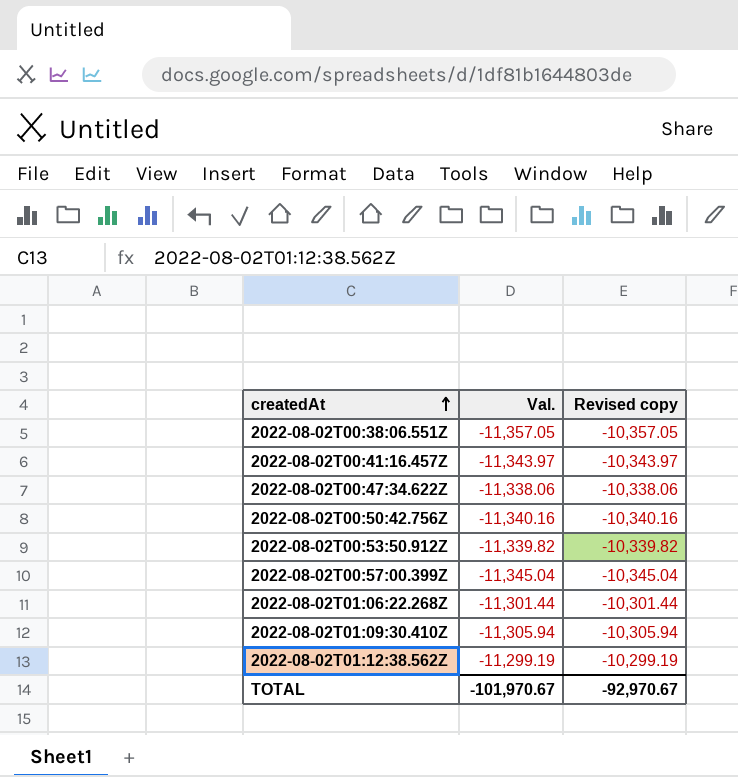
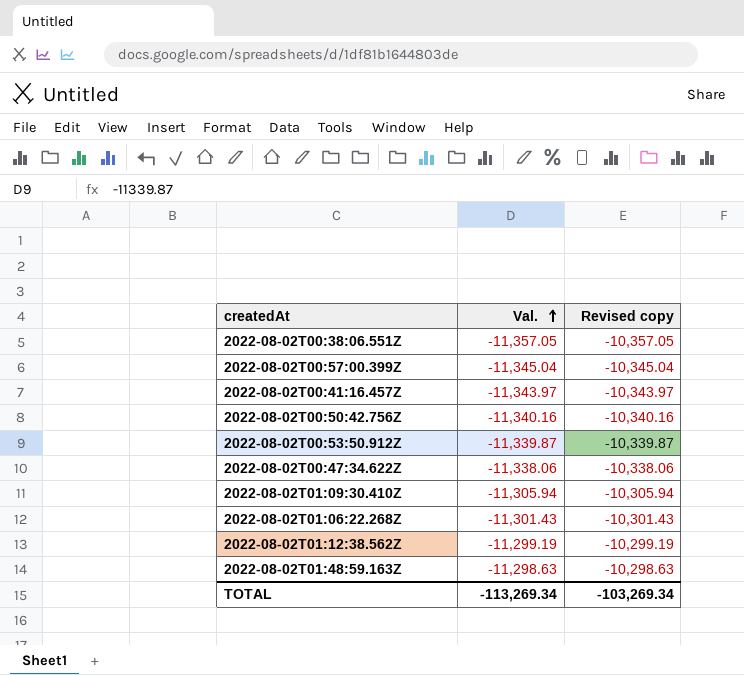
row order: createdAt ascending -> Val. ascending
2022-08-02T00:53:50.912Z | Val.: -11,339.82 -> -11,339.87
2022-08-02T00:53:50.912Z | Revised copy: -10,339.82 -> -10,339.87
2022-08-02T01:06:22.268Z | Val.: -11,301.44 -> -11,301.43
2022-08-02T01:06:22.268Z | Revised copy: -10,301.44 -> -10,301.43
row 2022-08-02T01:48:59.163Z: none -> -11,298.63 | -10,298.63
TOTAL | Val.: -101,970.67 -> -113,269.34
TOTAL | Revised copy: -92,970.67 -> -103,269.34

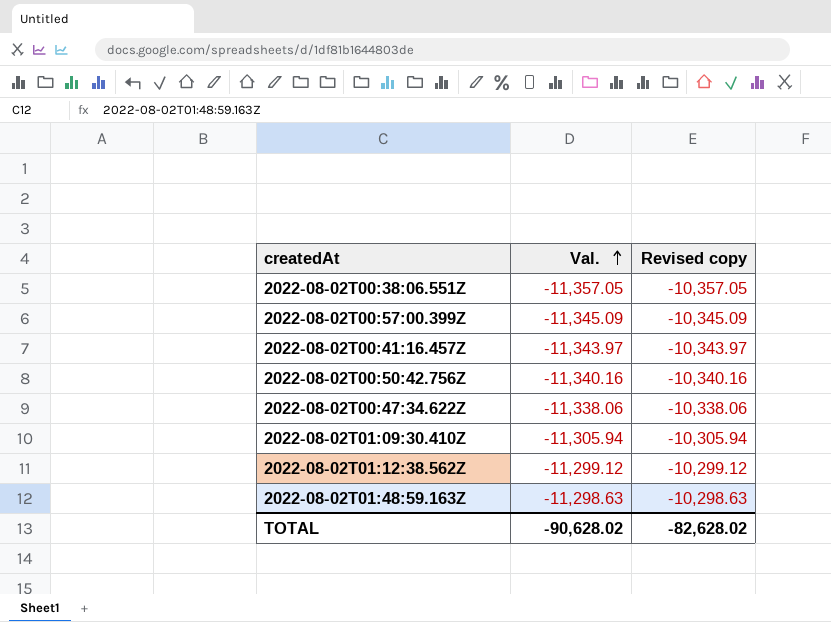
row 2022-08-02T00:53:50.912Z: -11,339.87 | -10,339.87 -> none
row 2022-08-02T01:06:22.268Z: -11,301.43 | -10,301.43 -> none
2022-08-02T00:57:00.399Z | Val.: -11,345.04 -> -11,345.09
2022-08-02T00:57:00.399Z | Revised copy: -10,345.04 -> -10,345.09
2022-08-02T01:12:38.562Z | Val.: -11,299.19 -> -11,299.12
2022-08-02T01:12:38.562Z | Revised copy: -10,299.19 -> -10,299.12
TOTAL | Val.: -113,269.34 -> -90,628.02
TOTAL | Revised copy: -103,269.34 -> -82,628.02

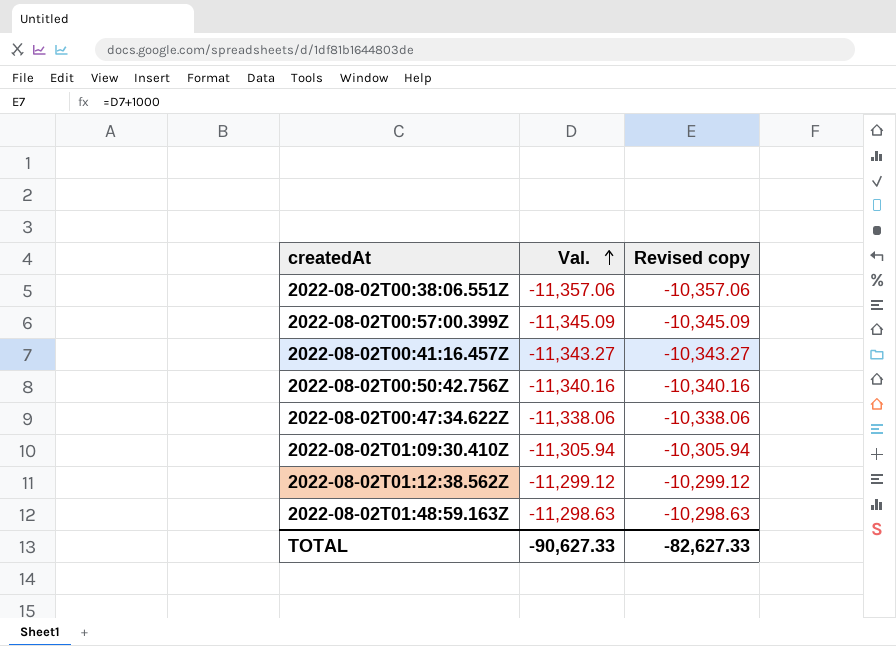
2022-08-02T00:38:06.551Z | Val.: -11,357.05 -> -11,357.06
2022-08-02T00:38:06.551Z | Revised copy: -10,357.05 -> -10,357.06
2022-08-02T00:41:16.457Z | Val.: -11,343.97 -> -11,343.27
2022-08-02T00:41:16.457Z | Revised copy: -10,343.97 -> -10,343.27
TOTAL | Val.: -90,628.02 -> -90,627.33
TOTAL | Revised copy: -82,628.02 -> -82,627.33

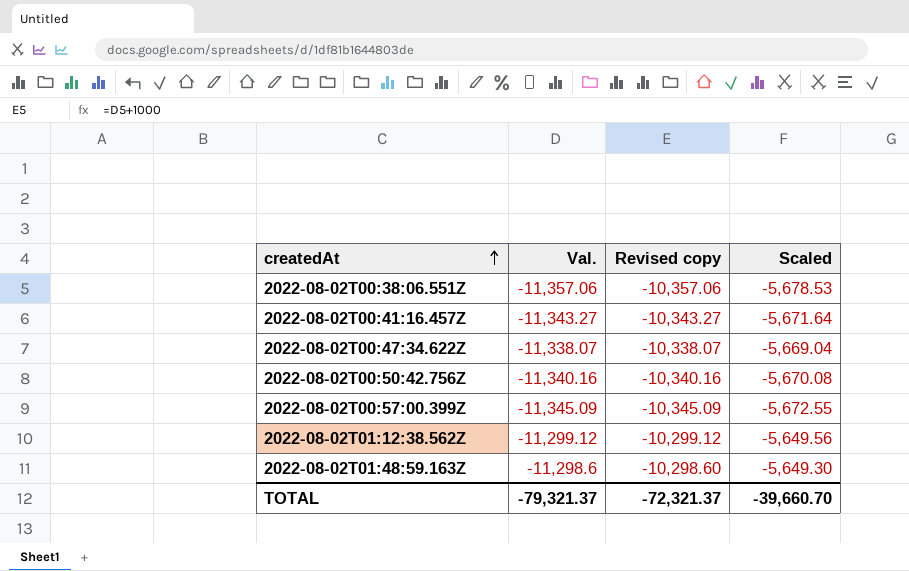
row order: Val. ascending -> createdAt ascending
column Scaled | formula: none -> [Val.] * 0.5
row 2022-08-02T01:09:30.410Z: -11,305.94 | -10,305.94 -> none
2022-08-02T00:47:34.622Z | Val.: -11,338.06 -> -11,338.07
2022-08-02T00:47:34.622Z | Revised copy: -10,338.06 -> -10,338.07
2022-08-02T01:48:59.163Z | Val.: -11,298.63 -> -11,298.6
2022-08-02T01:48:59.163Z | Revised copy: -10,298.63 -> -10,298.60
TOTAL | Val.: -90,627.33 -> -79,321.37
TOTAL | Revised copy: -82,627.33 -> -72,321.37

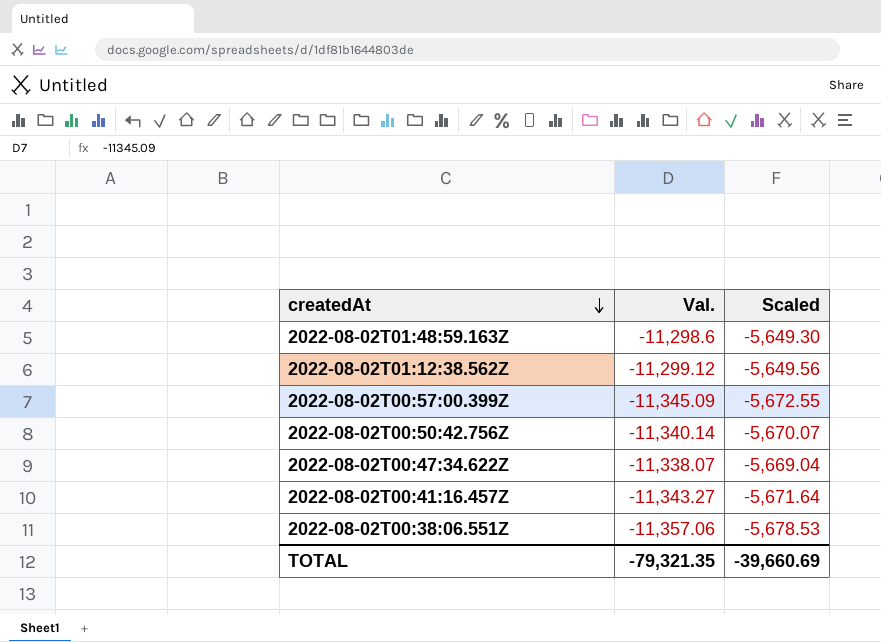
row order: createdAt ascending -> createdAt descending
column Revised copy | formula: [Val.] + 1000 -> none
2022-08-02T00:50:42.756Z | Val.: -11,340.16 -> -11,340.14
2022-08-02T00:50:42.756Z | Scaled: -5,670.08 -> -5,670.07
TOTAL | Val.: -79,321.37 -> -79,321.35
TOTAL | Scaled: -39,660.70 -> -39,660.69

